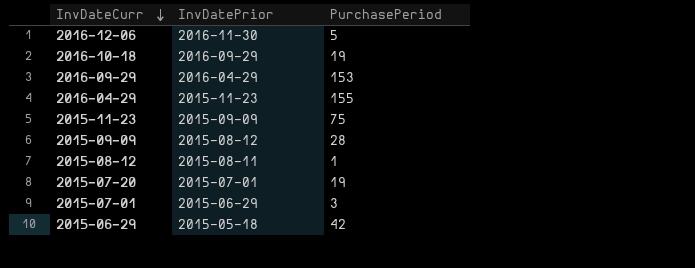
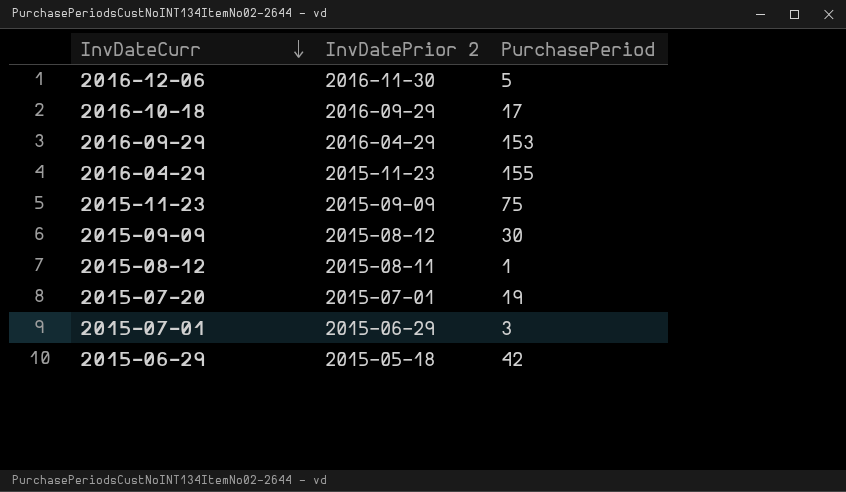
column name: InvDatePrior -> InvDatePrior 2
2016-10-18 | PurchasePeriod: 19 -> 17
2015-09-09 | PurchasePeriod: 28 -> 30

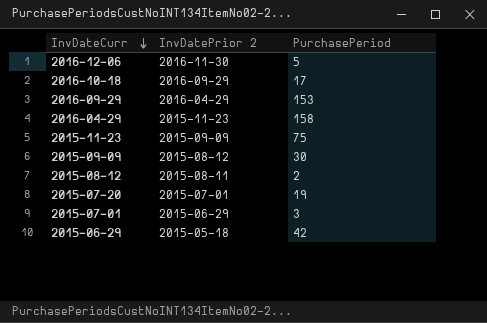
2016-04-29 | PurchasePeriod: 155 -> 158
2015-08-12 | PurchasePeriod: 1 -> 2

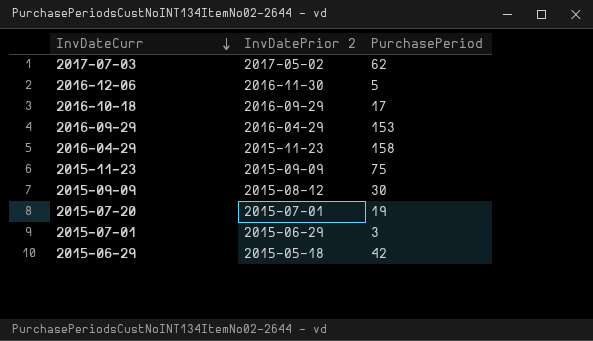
row 2015-08-12: 2015-08-11 | 2 -> none
row 2017-07-03: none -> 2017-05-02 | 62

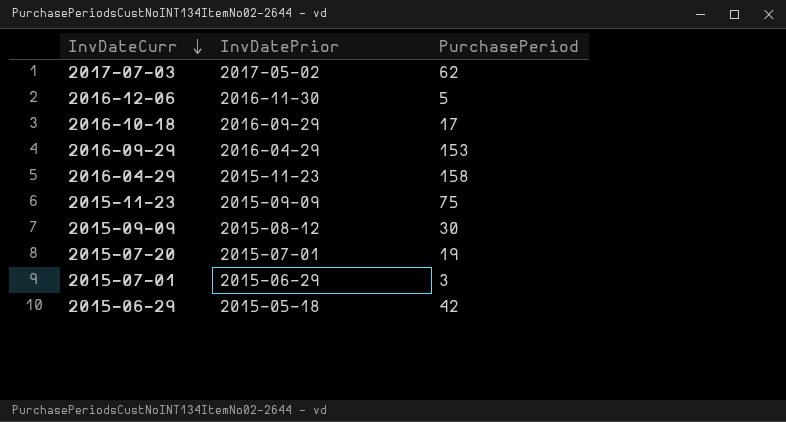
column name: InvDatePrior 2 -> InvDatePrior

